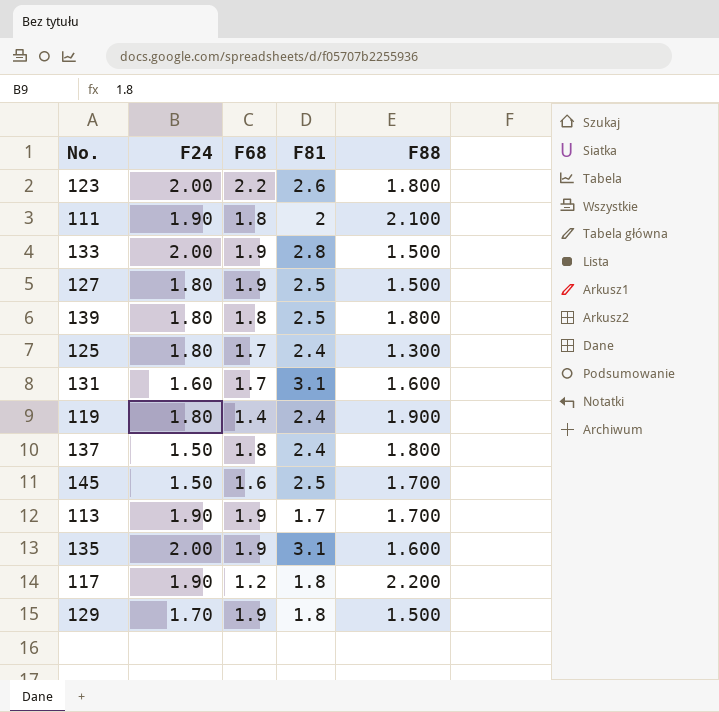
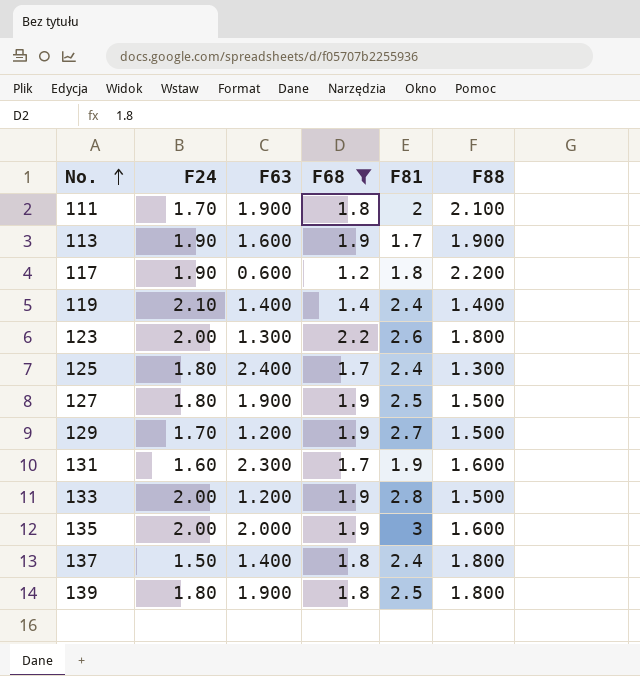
filter: none -> F68 != 1.6
row order: none -> No. ascending
column F63 | position: none -> 3
111 | F24: 1.90 -> 1.70
113 | F88: 1.700 -> 1.900
119 | F24: 1.80 -> 2.10
119 | F88: 1.900 -> 1.400
129 | F81: 1.8 -> 2.7
131 | F81: 3.1 -> 1.9
135 | F81: 3.1 -> 3

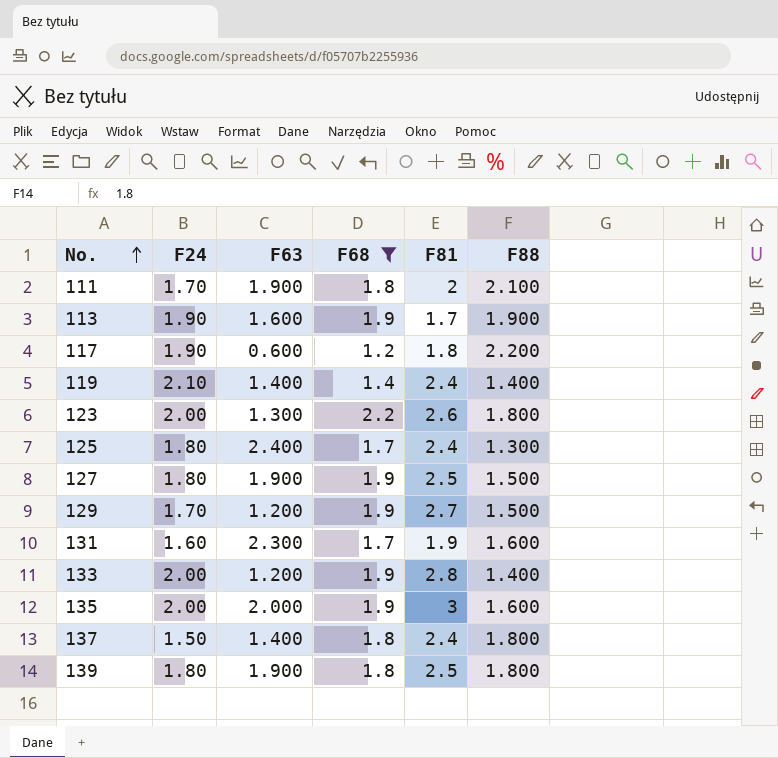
133 | F88: 1.500 -> 1.400

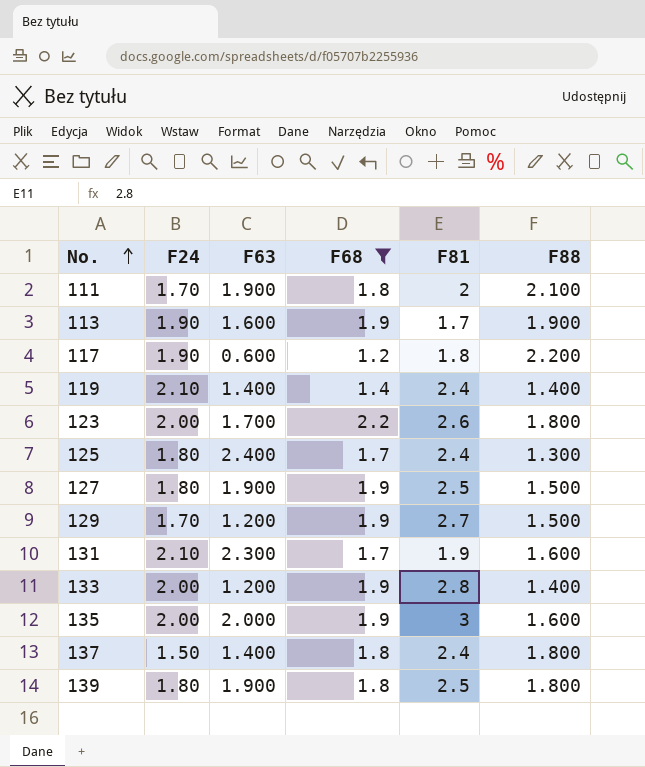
123 | F63: 1.300 -> 1.700
131 | F24: 1.60 -> 2.10

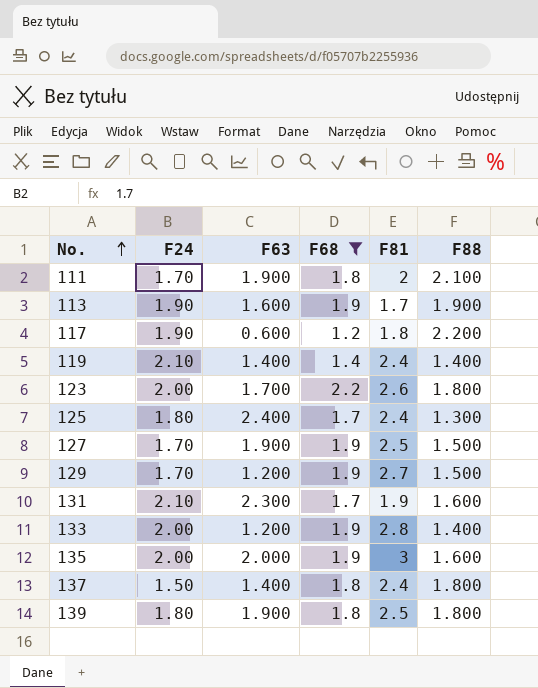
127 | F24: 1.80 -> 1.70

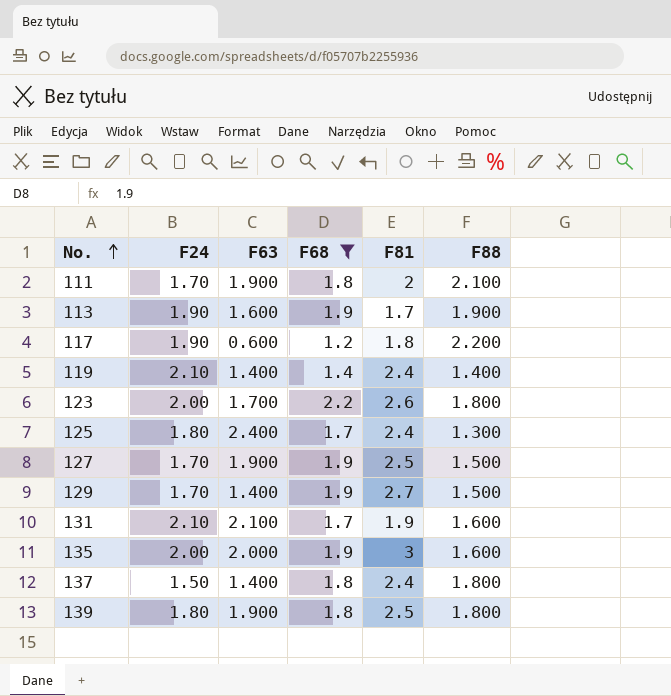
row 133: 2.00 | 1.200 | 1.9 | 2.8 | 1.400 -> none
129 | F63: 1.200 -> 1.400
131 | F63: 2.300 -> 2.100

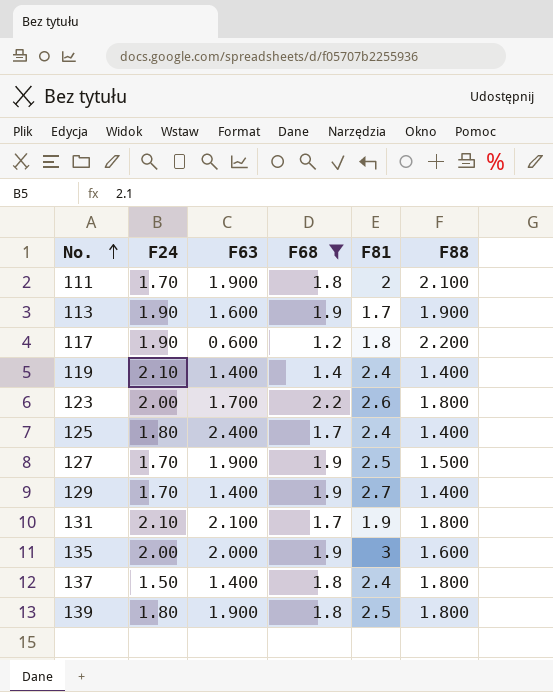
125 | F88: 1.300 -> 1.400
129 | F88: 1.500 -> 1.400
131 | F88: 1.600 -> 1.800

